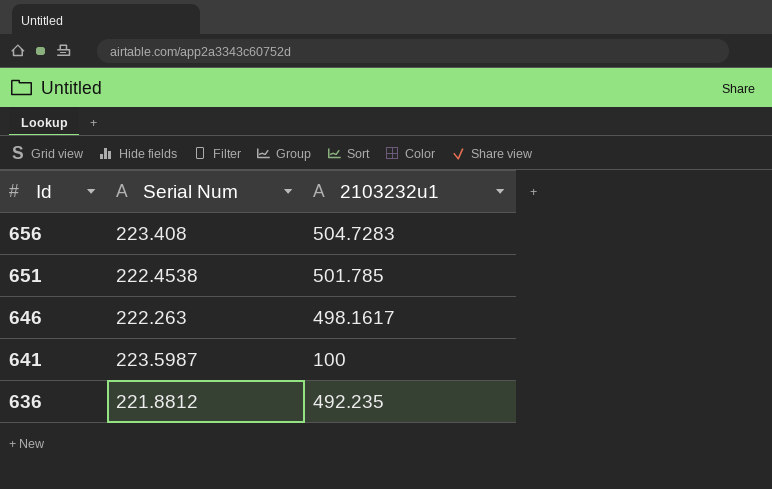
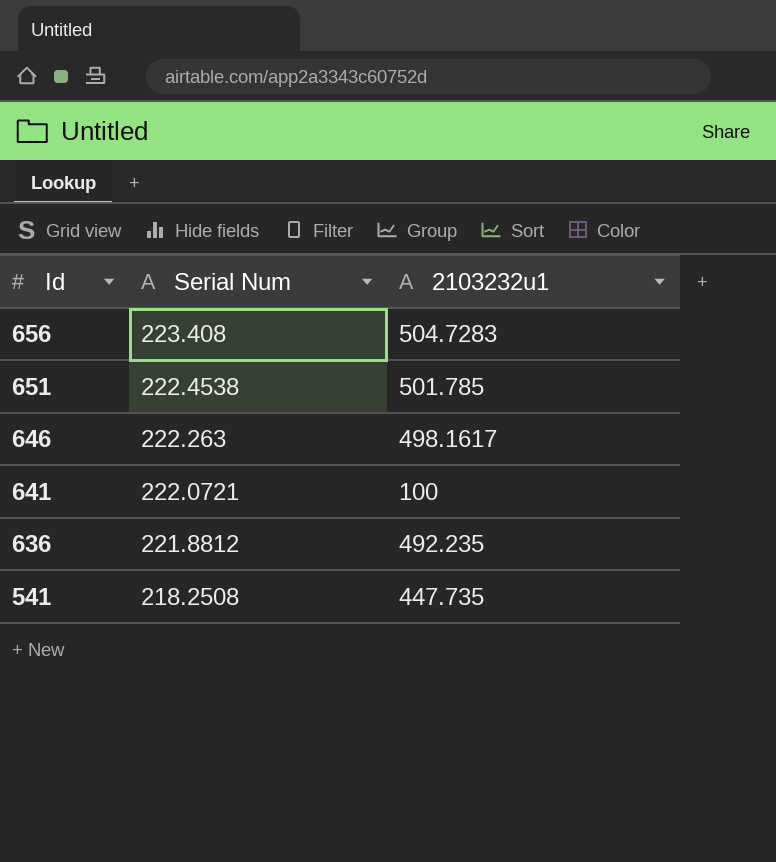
641 | Serial Num: 223.5987 -> 222.0721
row 541: none -> 218.2508 | 447.735

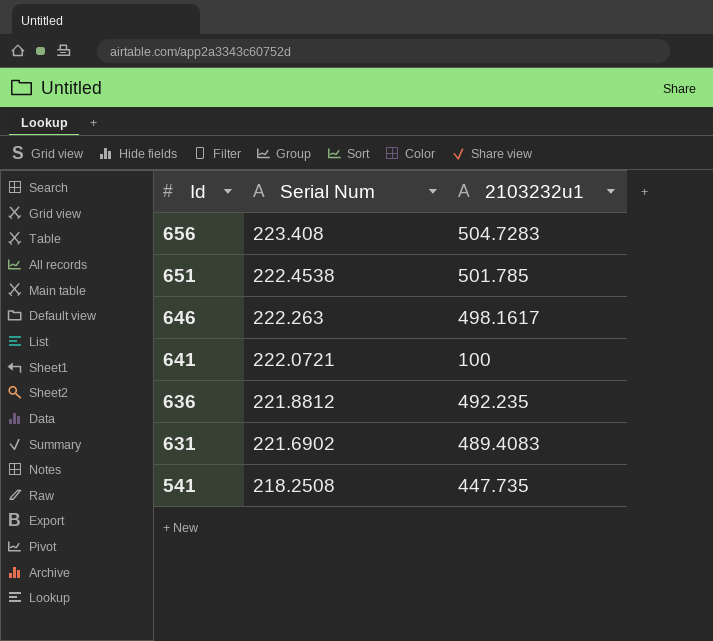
row 631: none -> 221.6902 | 489.4083

